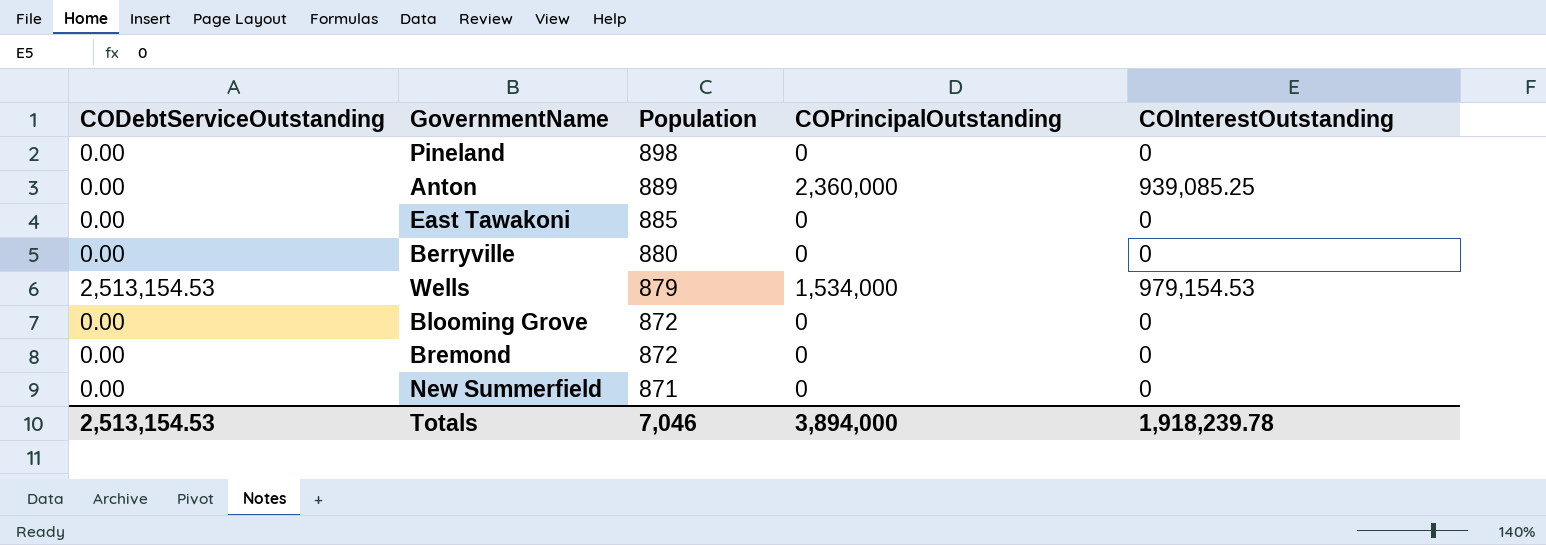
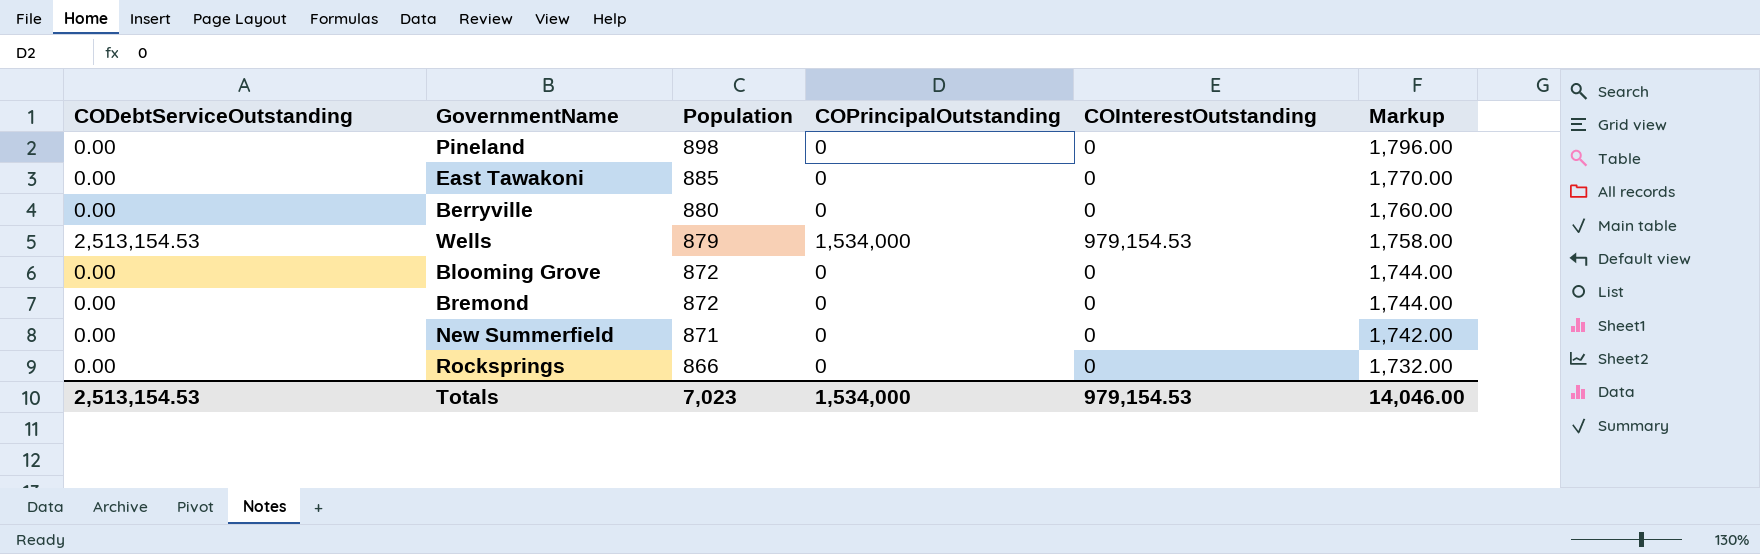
column Markup | formula: none -> [Population] * 2
row Anton: 0.00 | 889 | 2,360,000 | 939,085.25 -> none
row Rocksprings: none -> 0.00 | 866 | 0 | 0 | 1,732.00
Totals | Population: 7,046 -> 7,023
Totals | COPrincipalOutstanding: 3,894,000 -> 1,534,000
Totals | COInterestOutstanding: 1,918,239.78 -> 979,154.53

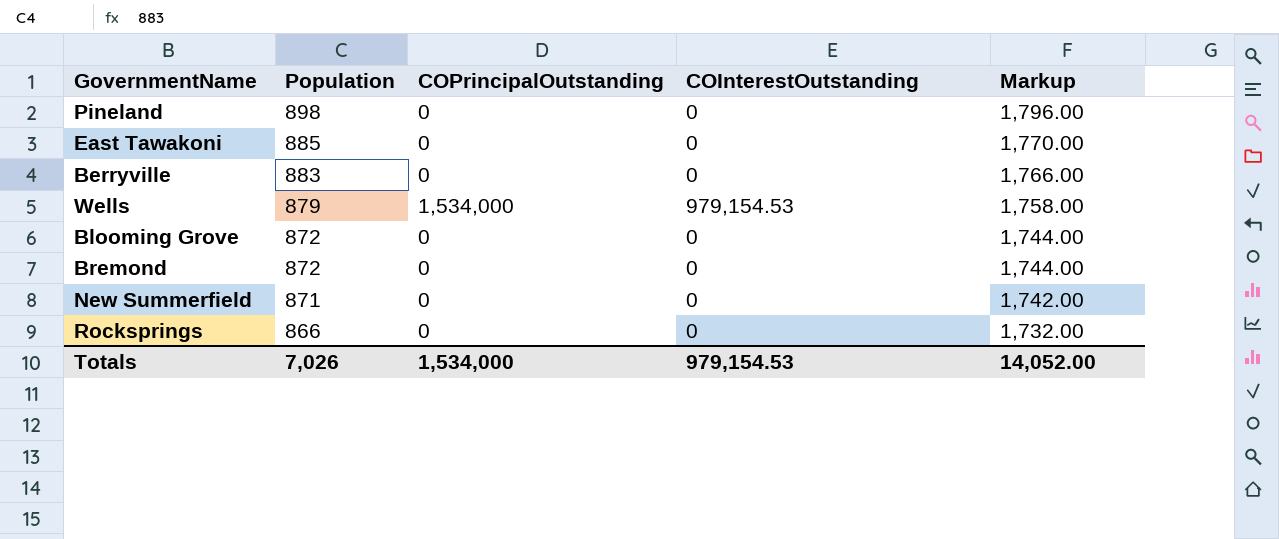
column CODebtServiceOutstanding | position: 1 -> none
Berryville | Population: 880 -> 883
Berryville | Markup: 1,760.00 -> 1,766.00
Totals | Population: 7,023 -> 7,026
Totals | Markup: 14,046.00 -> 14,052.00

